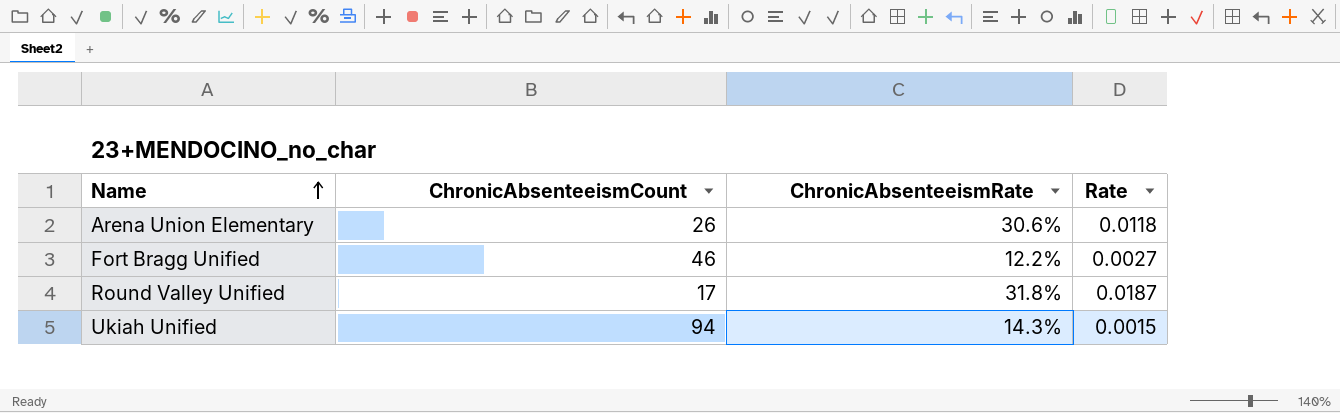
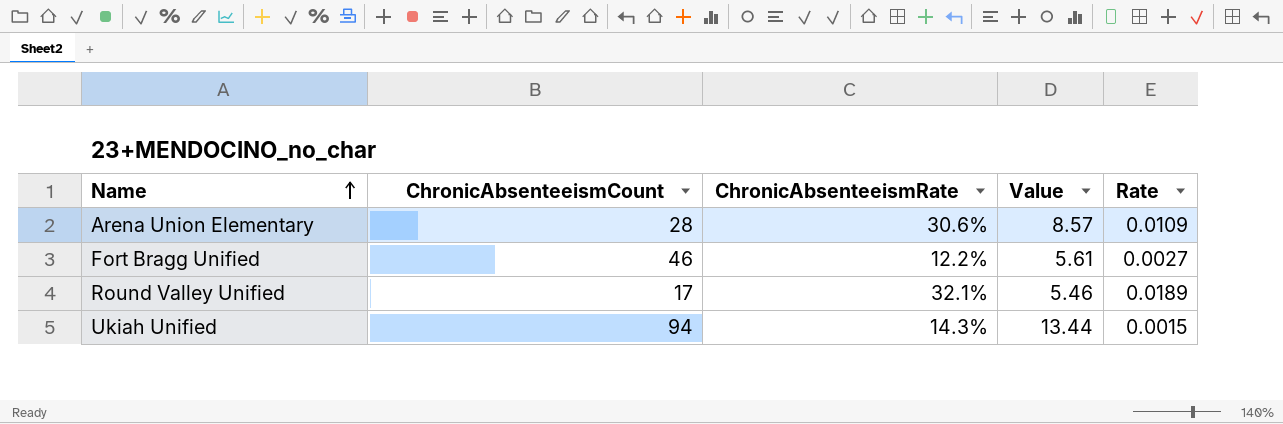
column Value | formula: none -> [ChronicAbsenteeismCount] * [ChronicAbsenteeismRate]
Arena Union Elementary | ChronicAbsenteeismCount: 26 -> 28
Arena Union Elementary | Rate: 0.0118 -> 0.0109
Round Valley Unified | ChronicAbsenteeismRate: 31.8% -> 32.1%
Round Valley Unified | Rate: 0.0187 -> 0.0189

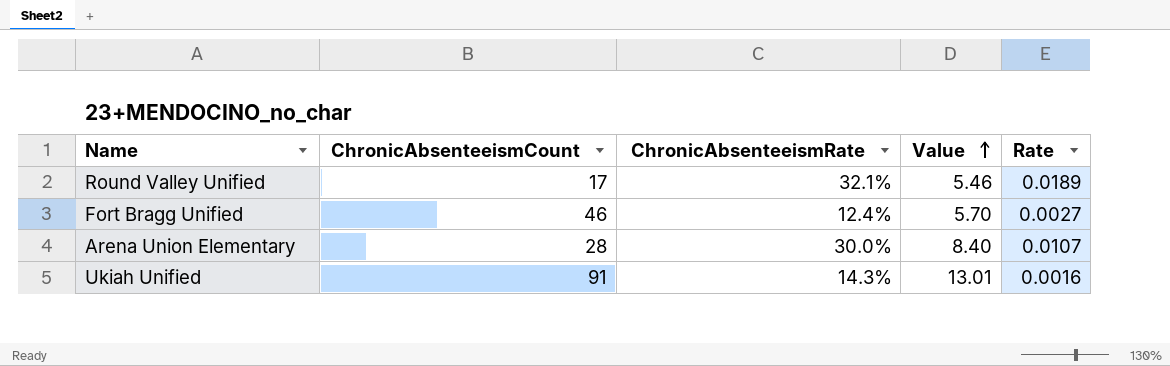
row order: Name ascending -> Value ascending
Fort Bragg Unified | ChronicAbsenteeismRate: 12.2% -> 12.4%
Fort Bragg Unified | Value: 5.61 -> 5.70
Arena Union Elementary | ChronicAbsenteeismRate: 30.6% -> 30.0%
Arena Union Elementary | Value: 8.57 -> 8.40
Arena Union Elementary | Rate: 0.0109 -> 0.0107
Ukiah Unified | ChronicAbsenteeismCount: 94 -> 91
Ukiah Unified | Value: 13.44 -> 13.01
Ukiah Unified | Rate: 0.0015 -> 0.0016

